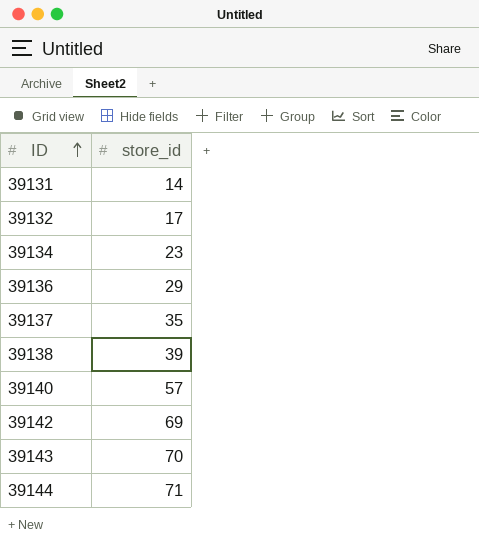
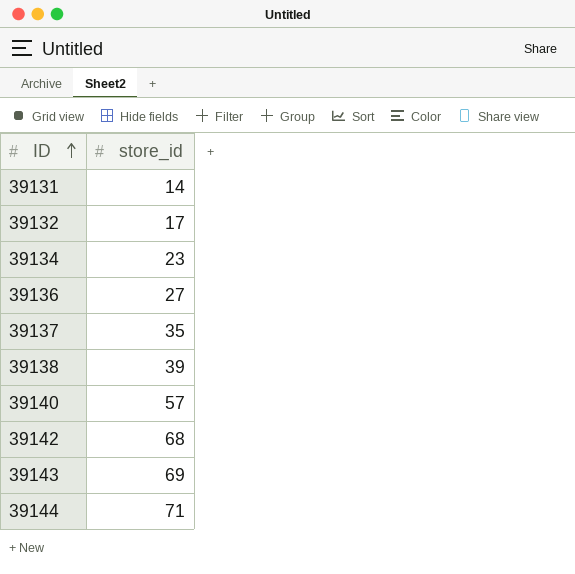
39136 | store_id: 29 -> 27
39142 | store_id: 69 -> 68
39143 | store_id: 70 -> 69

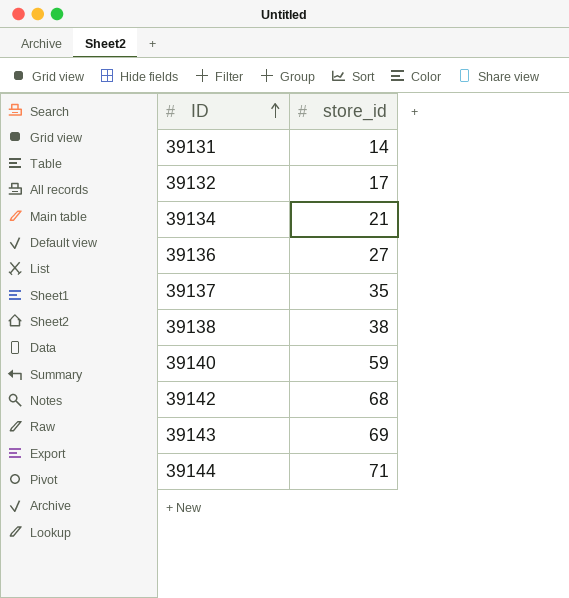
39134 | store_id: 23 -> 21
39138 | store_id: 39 -> 38
39140 | store_id: 57 -> 59

